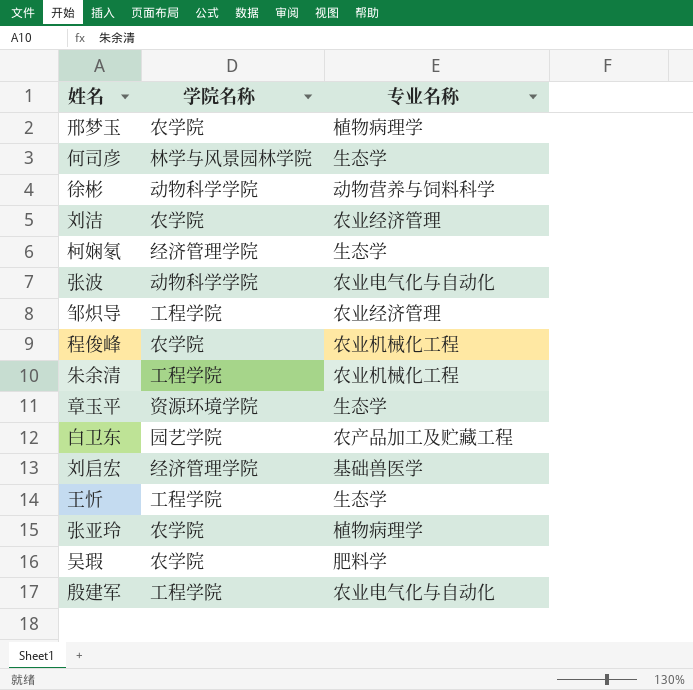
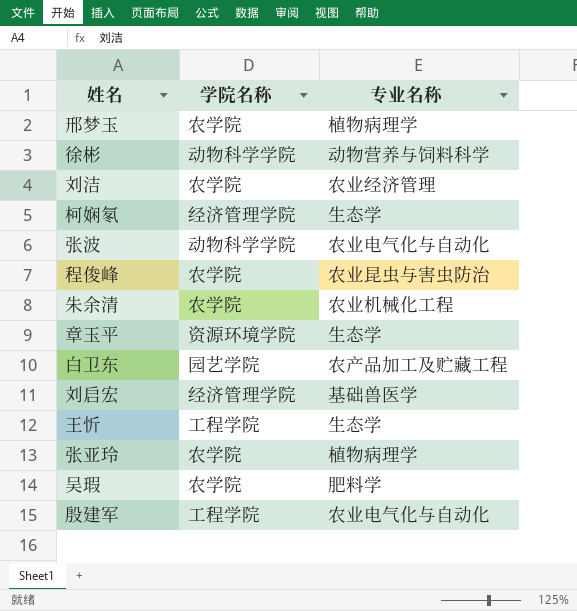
row 何司彦: 林学与风景园林学院 | 生态学 -> none
row 邹炽导: 工程学院 | 农业经济管理 -> none
程俊峰 | 专业名称: 农业机械化工程 -> 农业昆虫与害虫防治
朱余清 | 学院名称: 工程学院 -> 农学院

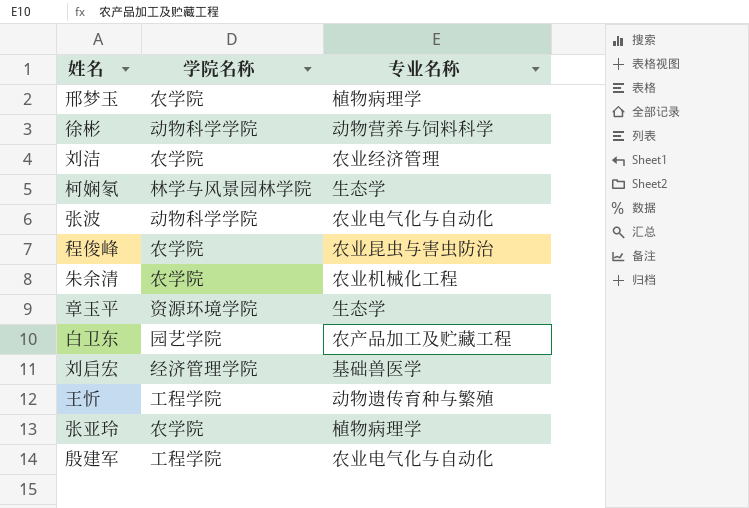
row 吴瑕: 农学院 | 肥料学 -> none
柯娴氡 | 学院名称: 经济管理学院 -> 林学与风景园林学院
王忻 | 专业名称: 生态学 -> 动物遗传育种与繁殖

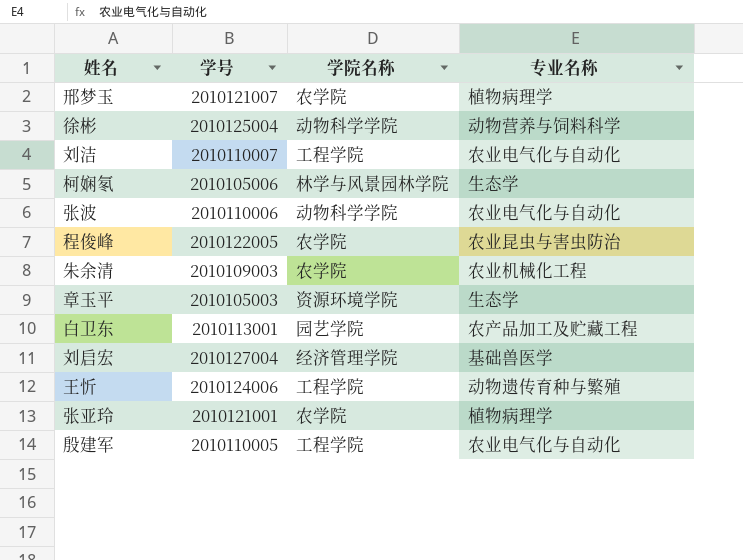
column 学号 | position: none -> 2
刘洁 | 学院名称: 农学院 -> 工程学院
刘洁 | 专业名称: 农业经济管理 -> 农业电气化与自动化

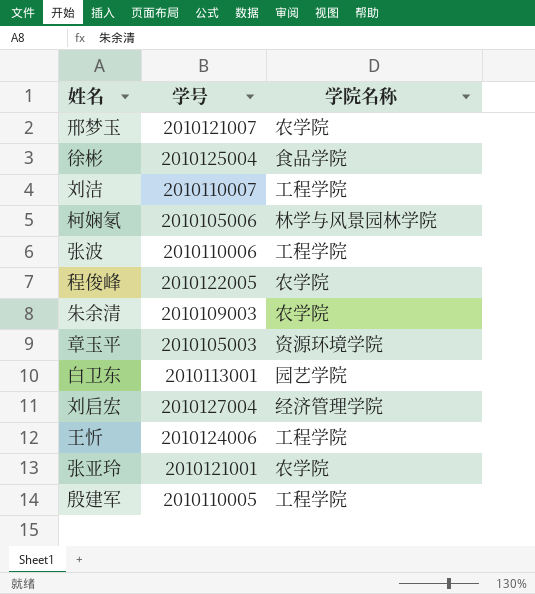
column 专业名称 | position: 4 -> none
徐彬 | 学院名称: 动物科学学院 -> 食品学院
张波 | 学院名称: 动物科学学院 -> 工程学院

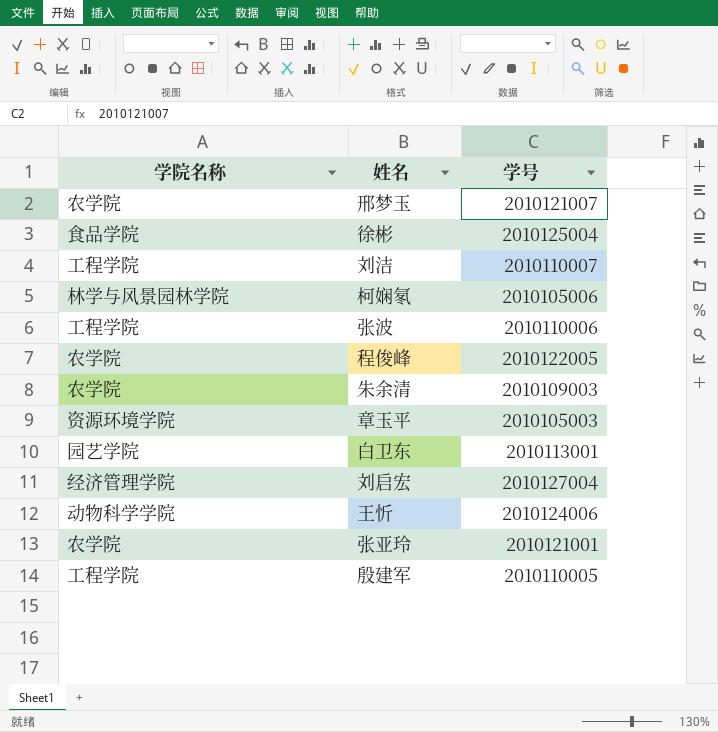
column 学院名称 | position: 3 -> 1
王忻 | 学院名称: 工程学院 -> 动物科学学院

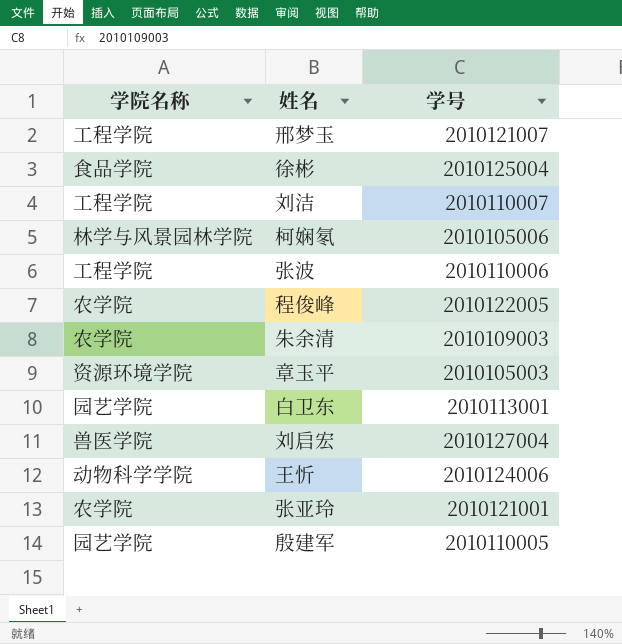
邢梦玉 | 学院名称: 农学院 -> 工程学院
刘启宏 | 学院名称: 经济管理学院 -> 兽医学院
殷建军 | 学院名称: 工程学院 -> 园艺学院

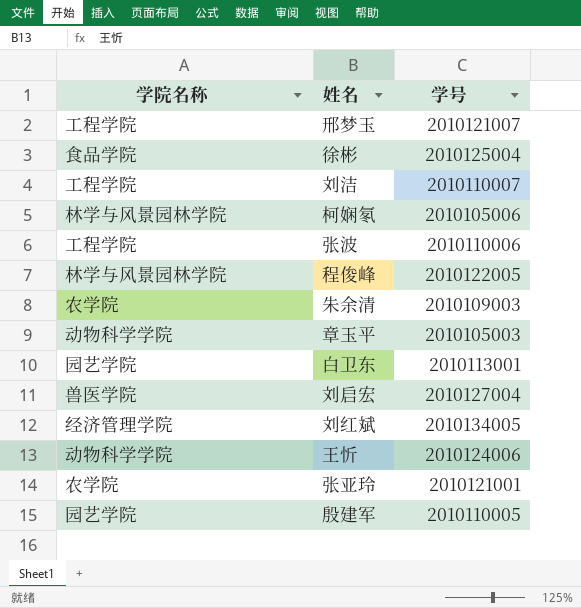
程俊峰 | 学院名称: 农学院 -> 林学与风景园林学院
章玉平 | 学院名称: 资源环境学院 -> 动物科学学院
row 刘红斌: none -> 经济管理学院 | 2010134005

